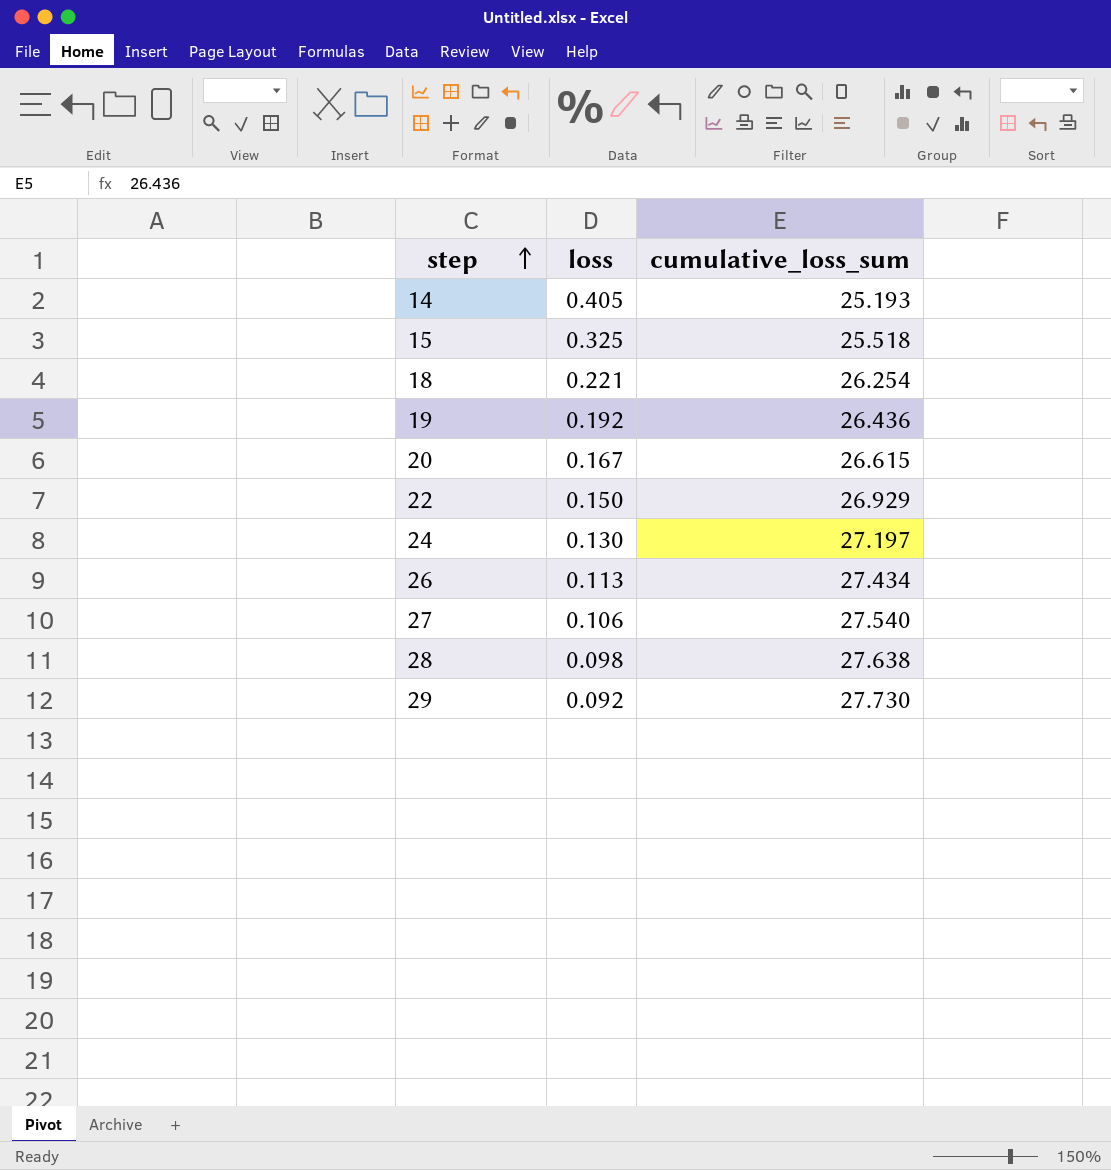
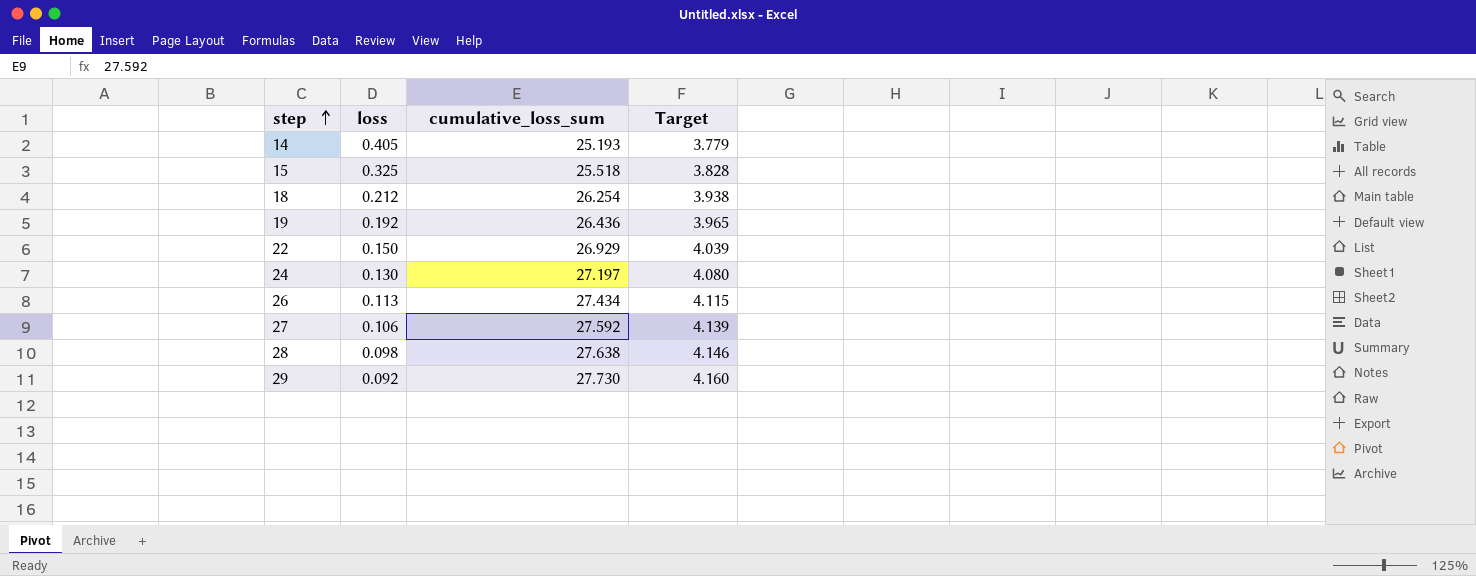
column Target | formula: none -> [cumulative_loss_sum] * 0.15
row 20: 0.167 | 26.615 -> none
18 | loss: 0.221 -> 0.212
27 | cumulative_loss_sum: 27.540 -> 27.592

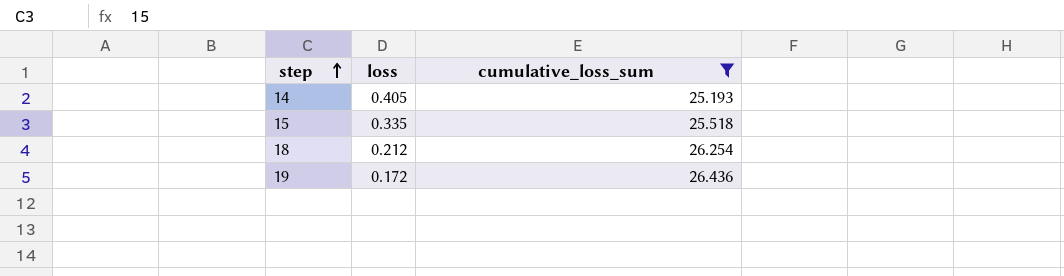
filter: none -> cumulative_loss_sum <= 26.436
column Target | formula: [cumulative_loss_sum] * 0.15 -> none
15 | loss: 0.325 -> 0.335
19 | loss: 0.192 -> 0.172

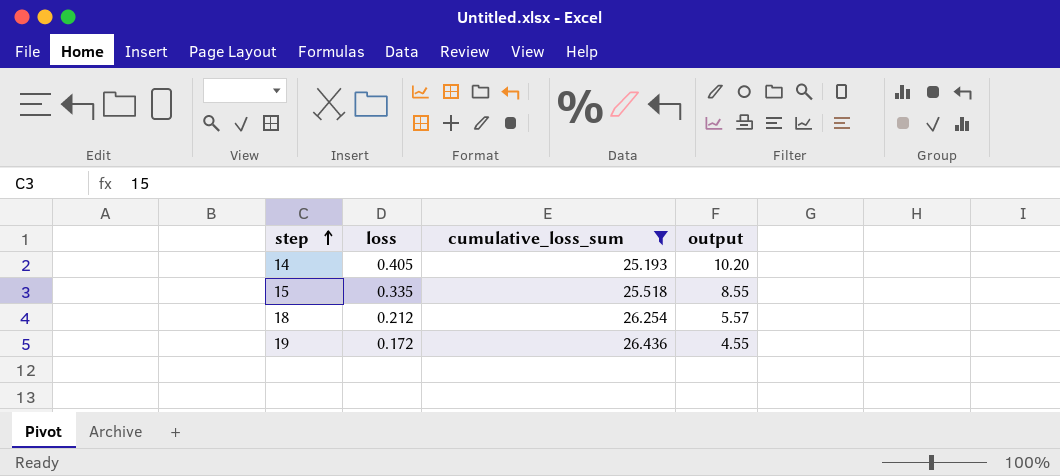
column output | formula: none -> [loss] * [cumulative_loss_sum]

